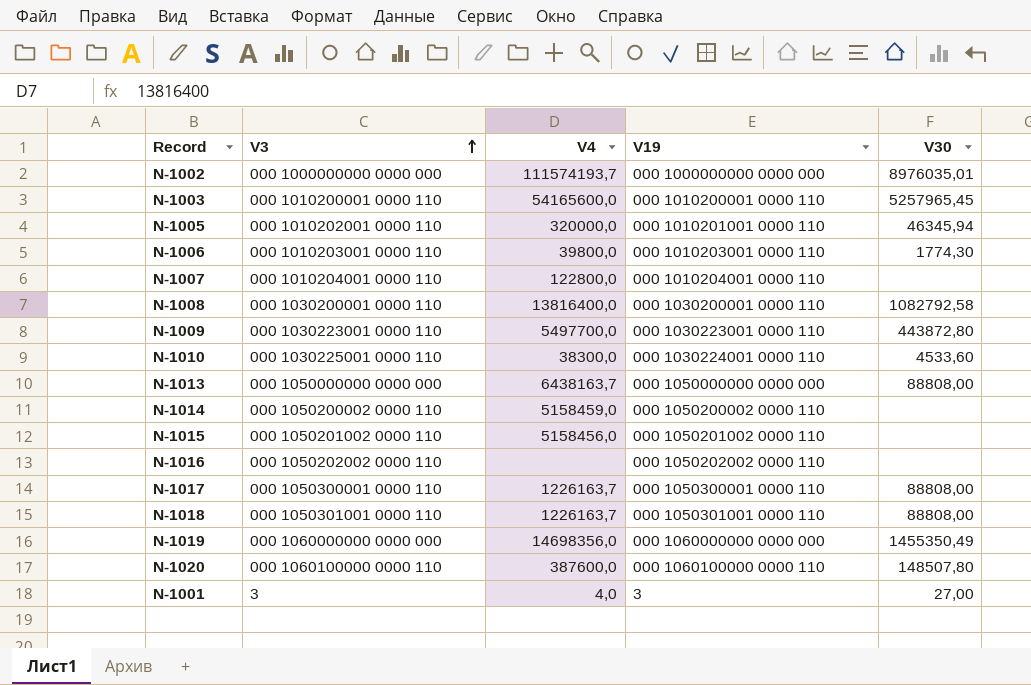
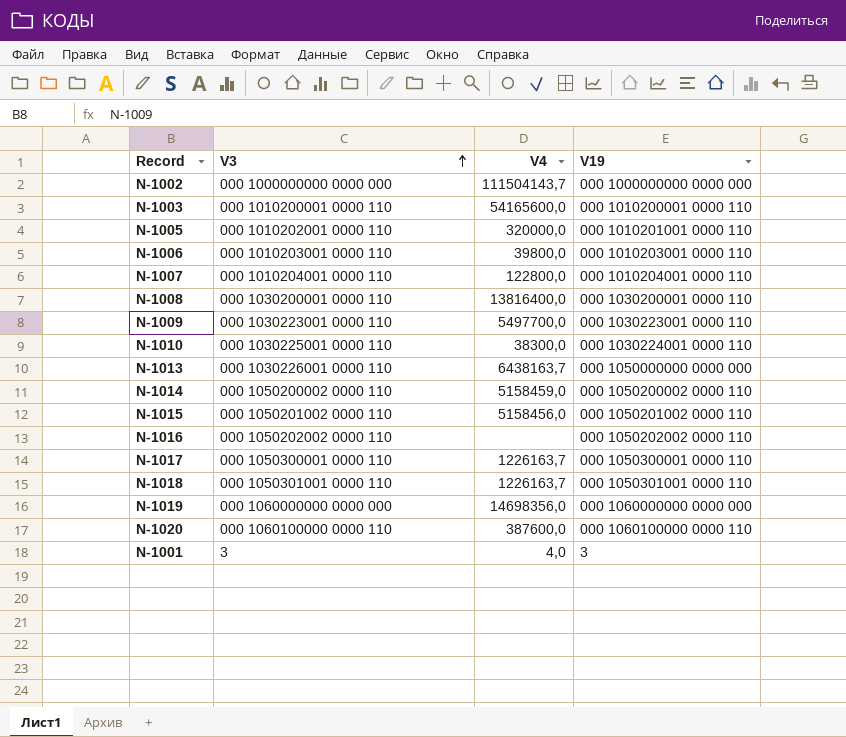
column V30 | position: 5 -> none
N-1002 | V4: 111574193,7 -> 111504143,7
N-1013 | V3: 000 1050000000 0000 000 -> 000 1030226001 0000 110

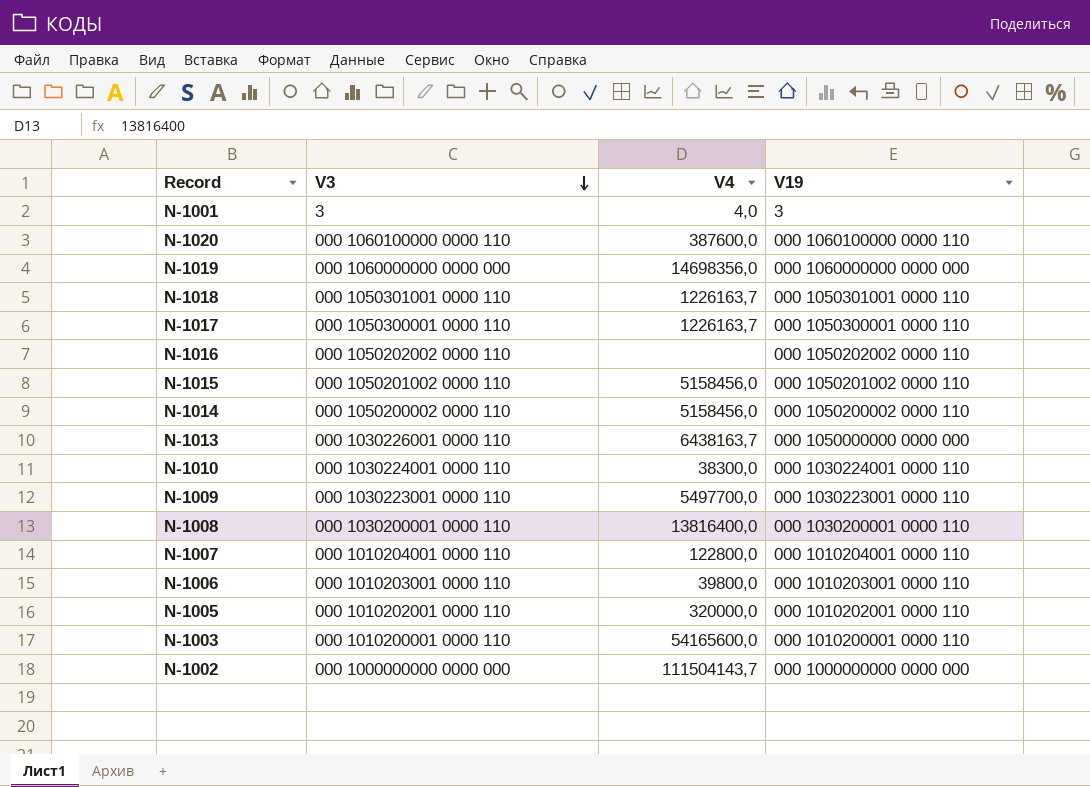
row order: V3 ascending -> V3 descending
N-1014 | V4: 5158459,0 -> 5158456,0
N-1010 | V3: 000 1030225001 0000 110 -> 000 1030224001 0000 110
N-1005 | V19: 000 1010201001 0000 110 -> 000 1010202001 0000 110

